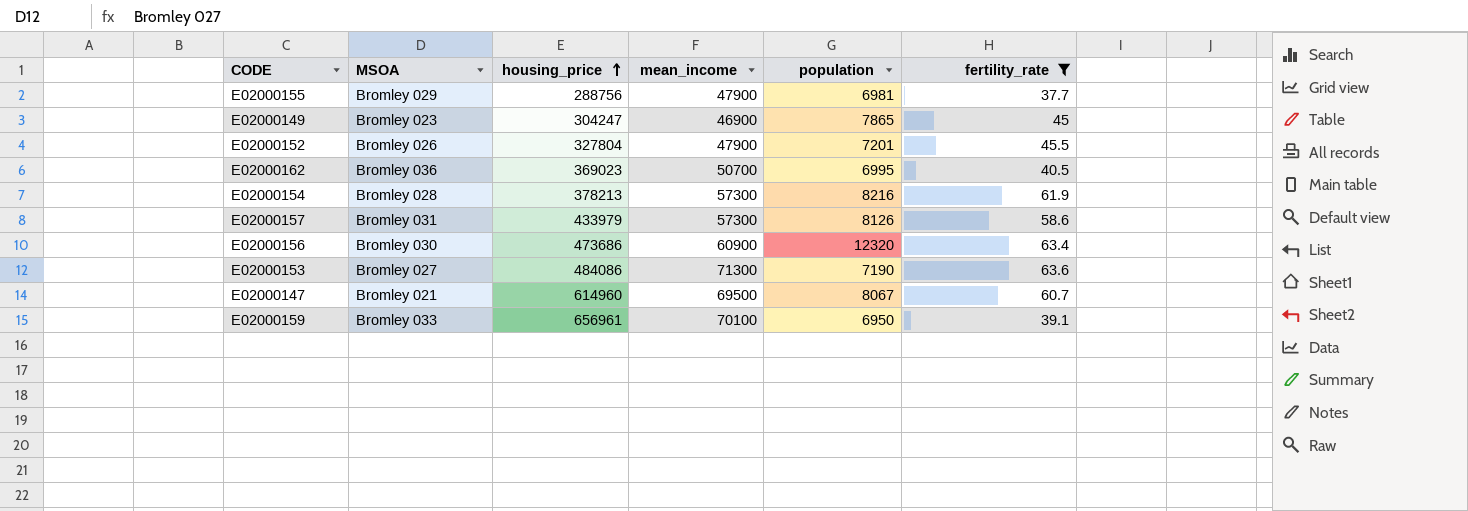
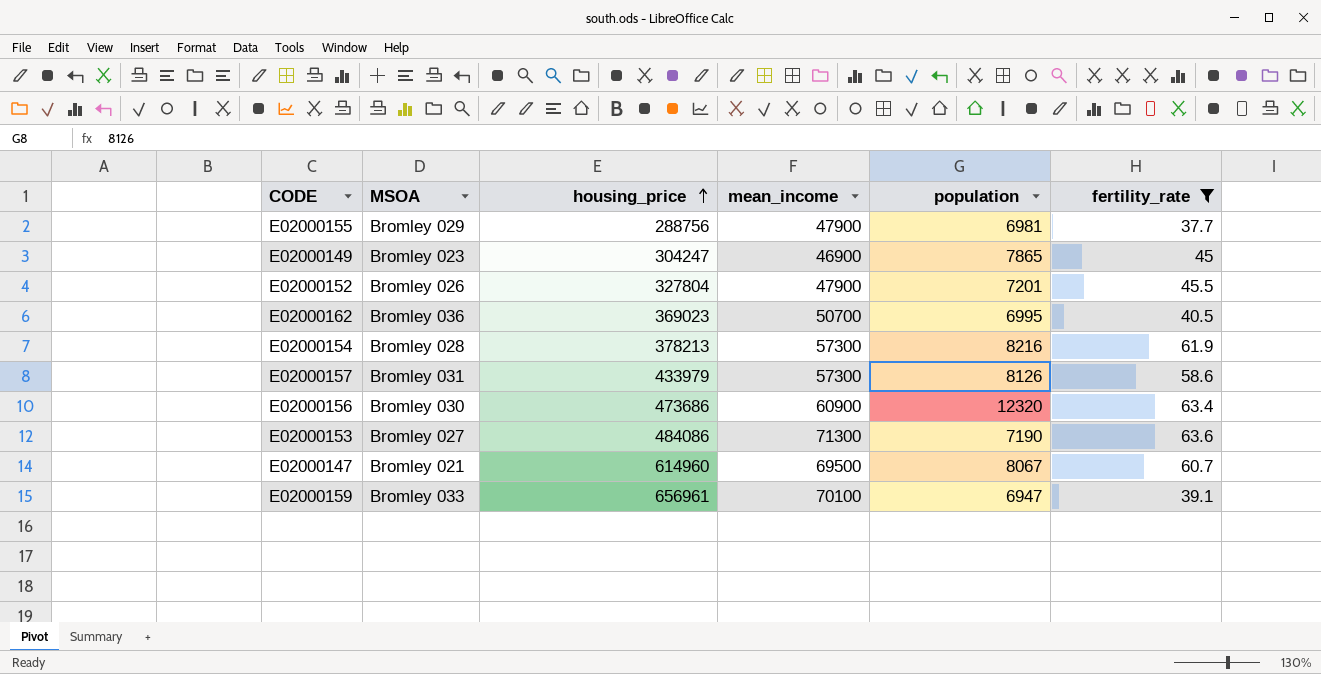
E02000159 | population: 6950 -> 6947

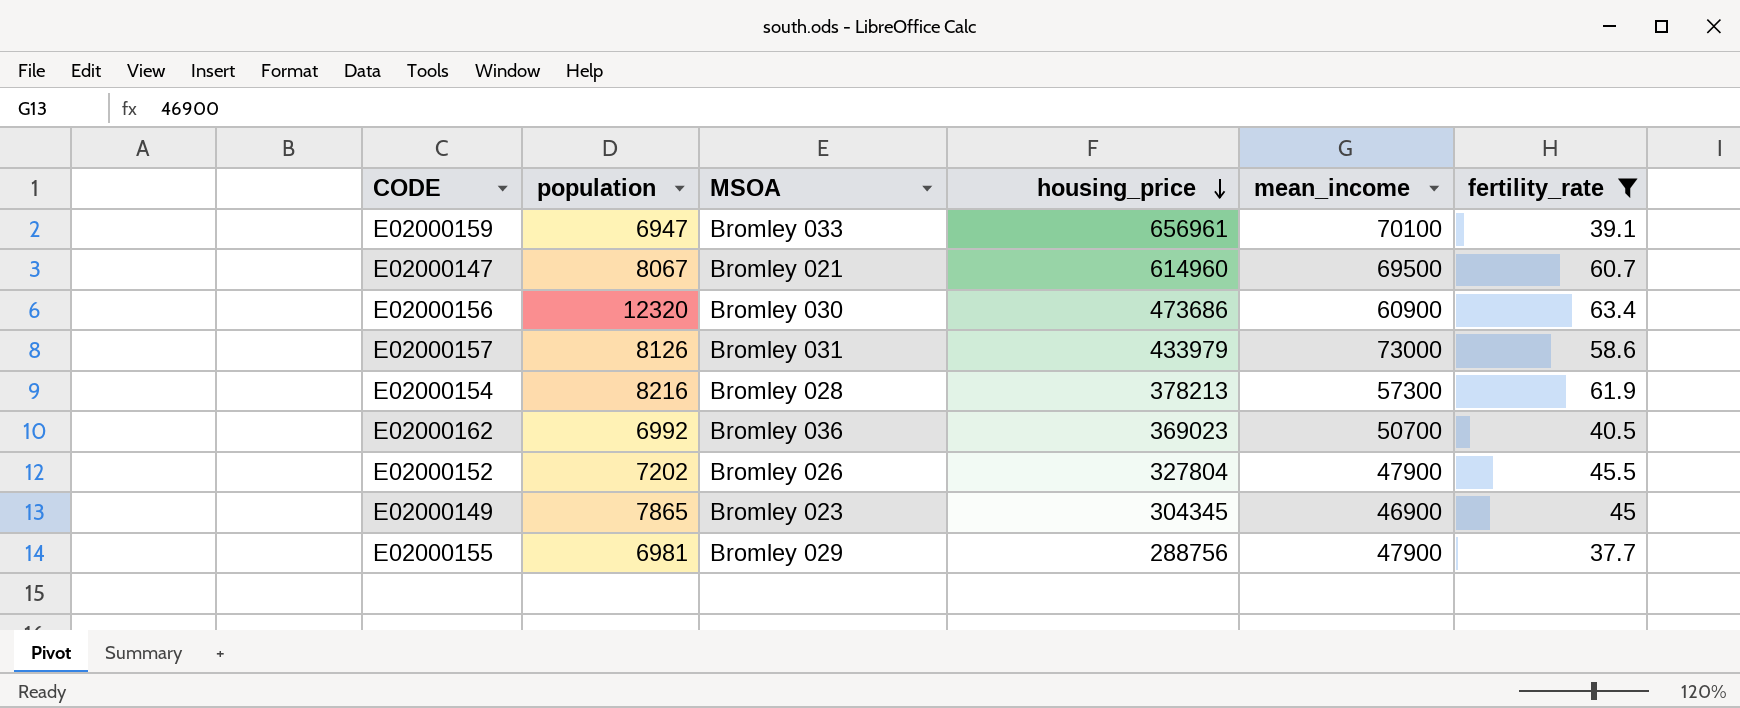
row order: housing_price ascending -> housing_price descending
column population | position: 5 -> 2
row E02000153: Bromley 027 | 484086 | 71300 | 7190 | 63.6 -> none
E02000157 | mean_income: 57300 -> 73000
E02000162 | population: 6995 -> 6992
E02000152 | population: 7201 -> 7202
E02000149 | housing_price: 304247 -> 304345

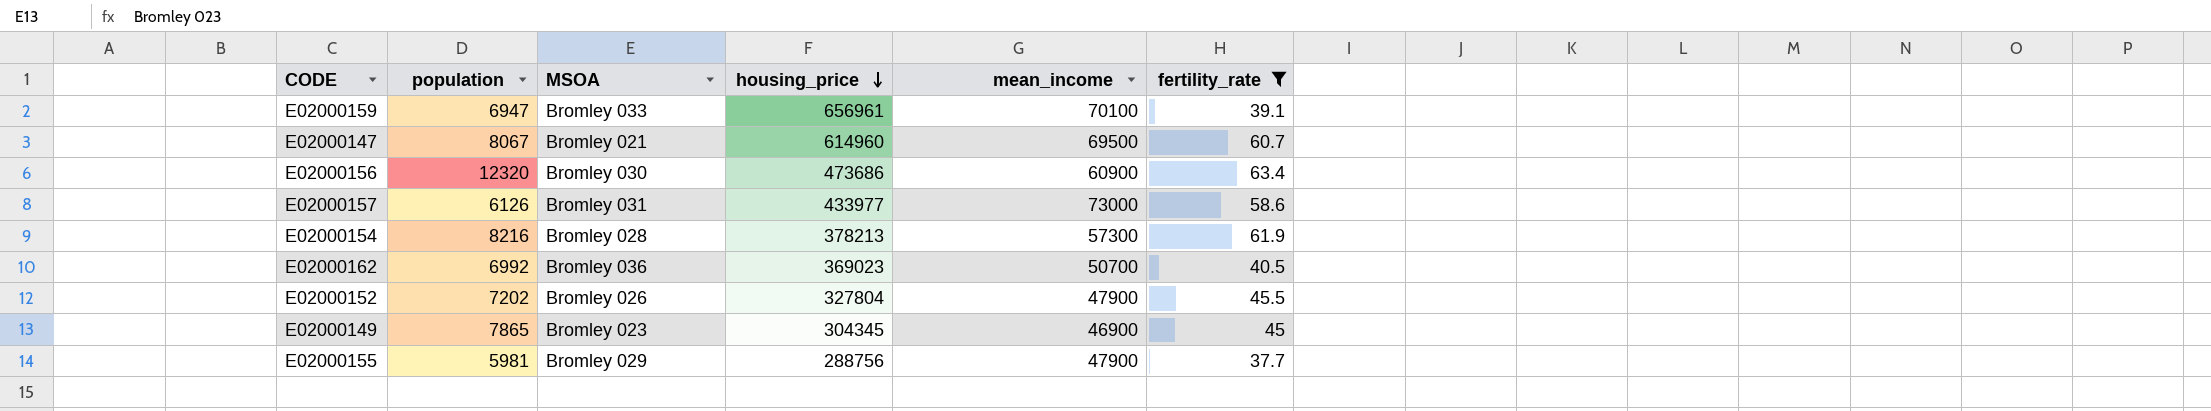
E02000157 | population: 8126 -> 6126
E02000157 | housing_price: 433979 -> 433977
E02000155 | population: 6981 -> 5981

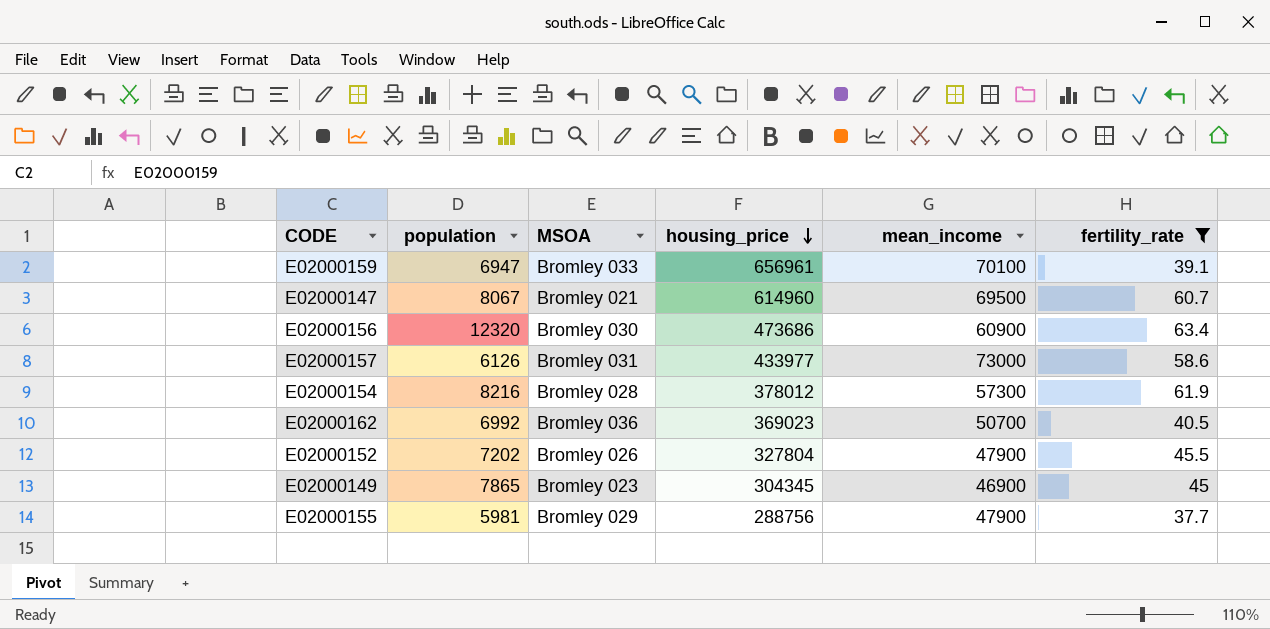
E02000154 | housing_price: 378213 -> 378012

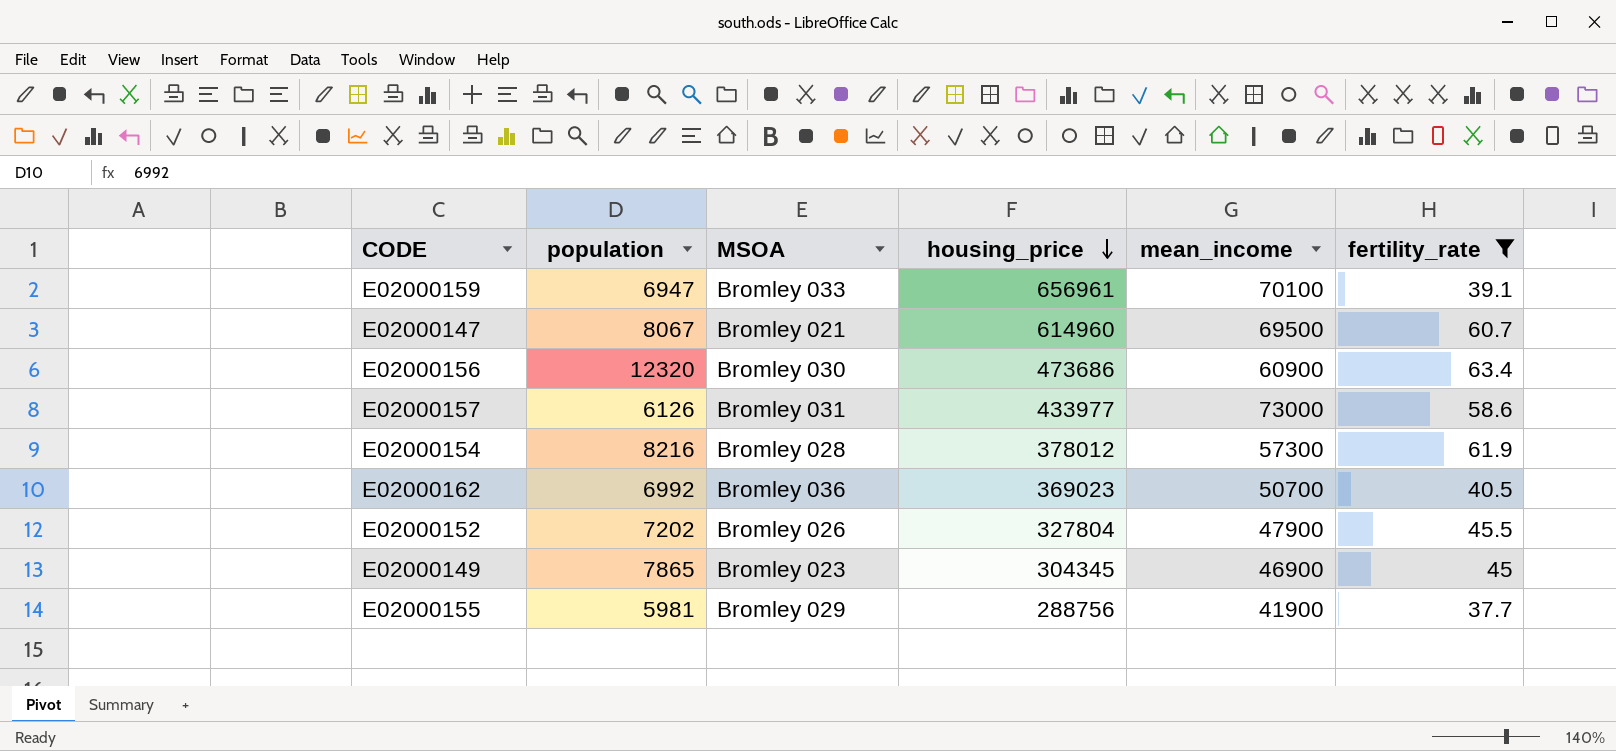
E02000155 | mean_income: 47900 -> 41900

